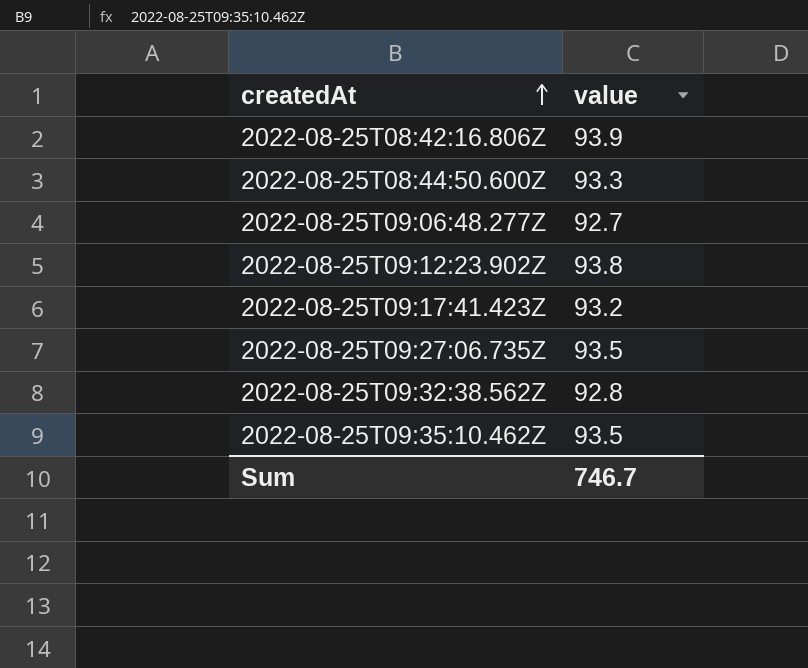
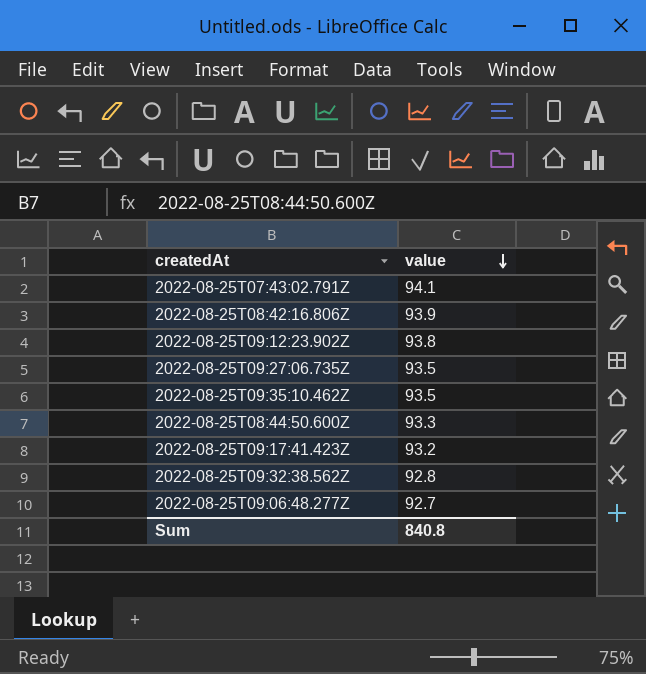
row order: createdAt ascending -> value descending
row 2022-08-25T07:43:02.791Z: none -> 94.1
Sum | value: 746.7 -> 840.8

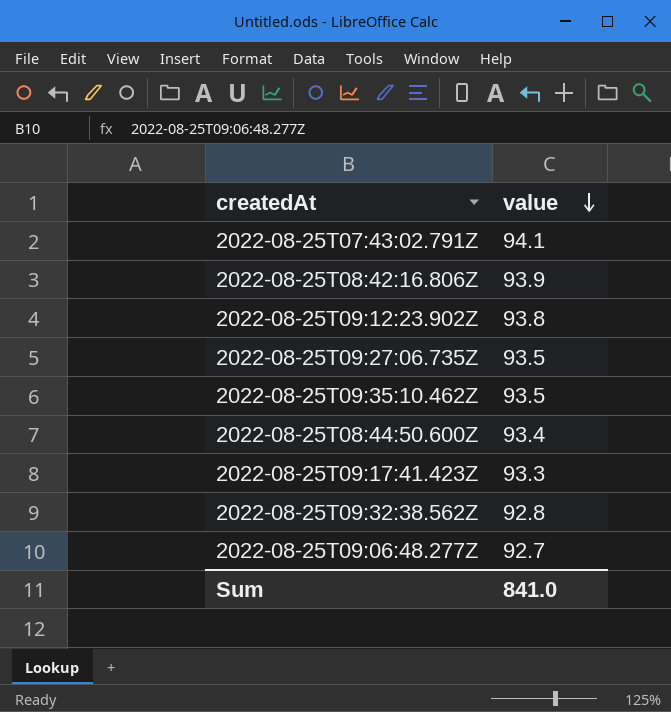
2022-08-25T08:44:50.600Z | value: 93.3 -> 93.4
2022-08-25T09:17:41.423Z | value: 93.2 -> 93.3
Sum | value: 840.8 -> 841.0

